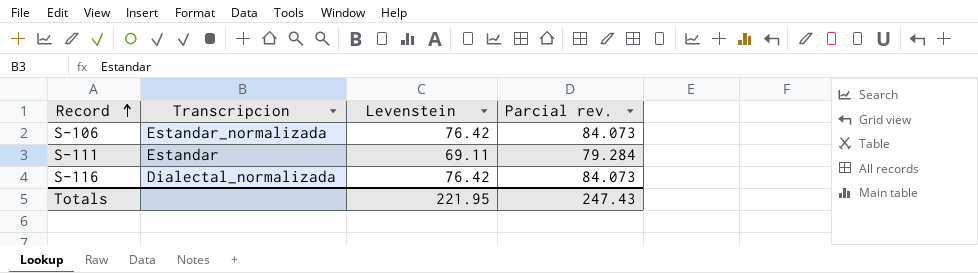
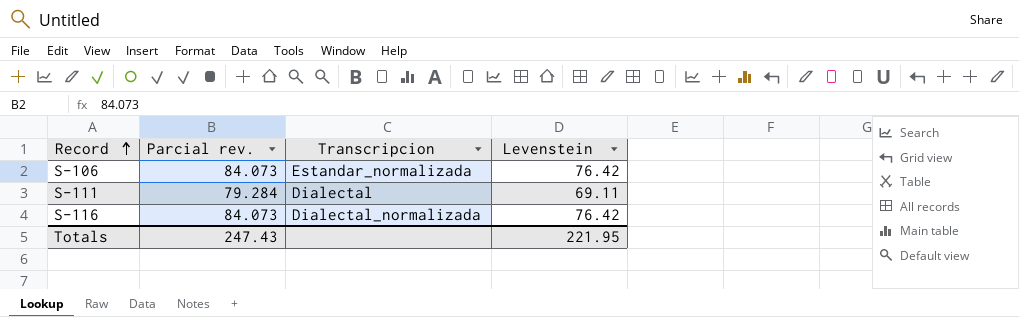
column Parcial rev. | position: 4 -> 2
S-111 | Transcripcion: Estandar -> Dialectal

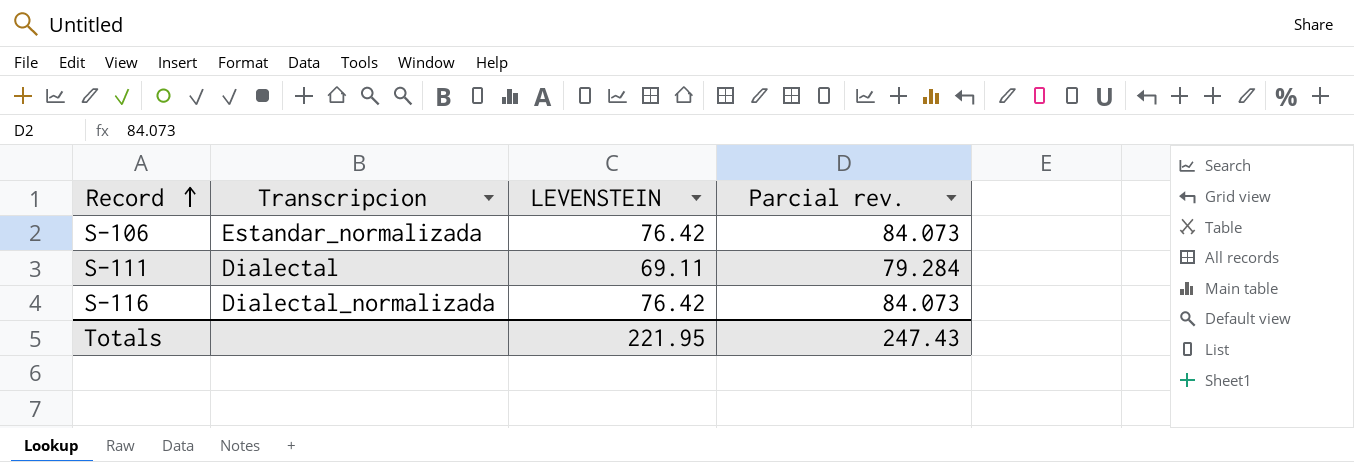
column name: Levenstein -> LEVENSTEIN
column Parcial rev. | position: 2 -> 4

